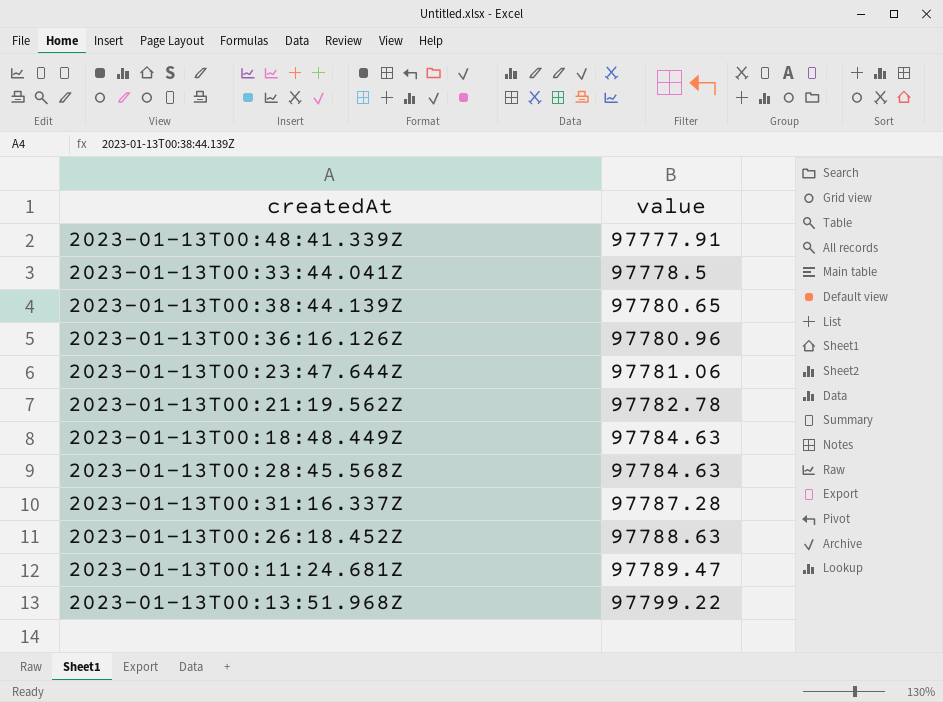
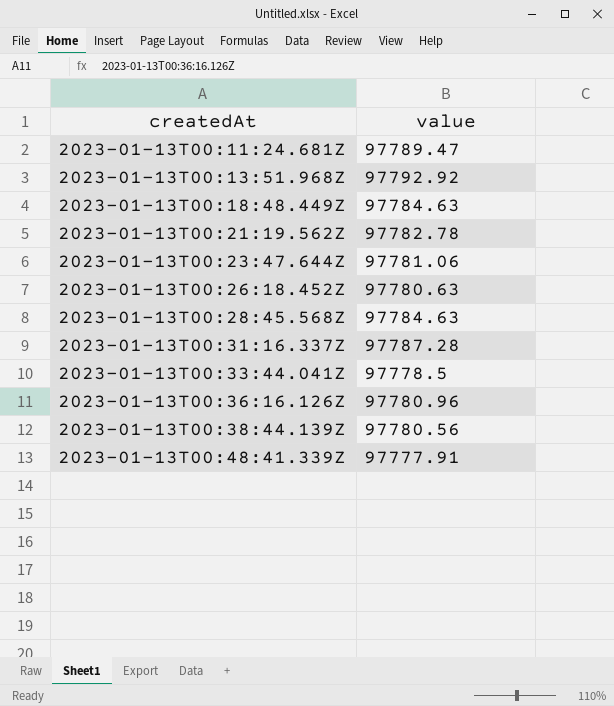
row order: value ascending -> createdAt ascending
2023-01-13T00:13:51.968Z | value: 97799.22 -> 97792.92
2023-01-13T00:26:18.452Z | value: 97788.63 -> 97780.63
2023-01-13T00:38:44.139Z | value: 97780.65 -> 97780.56

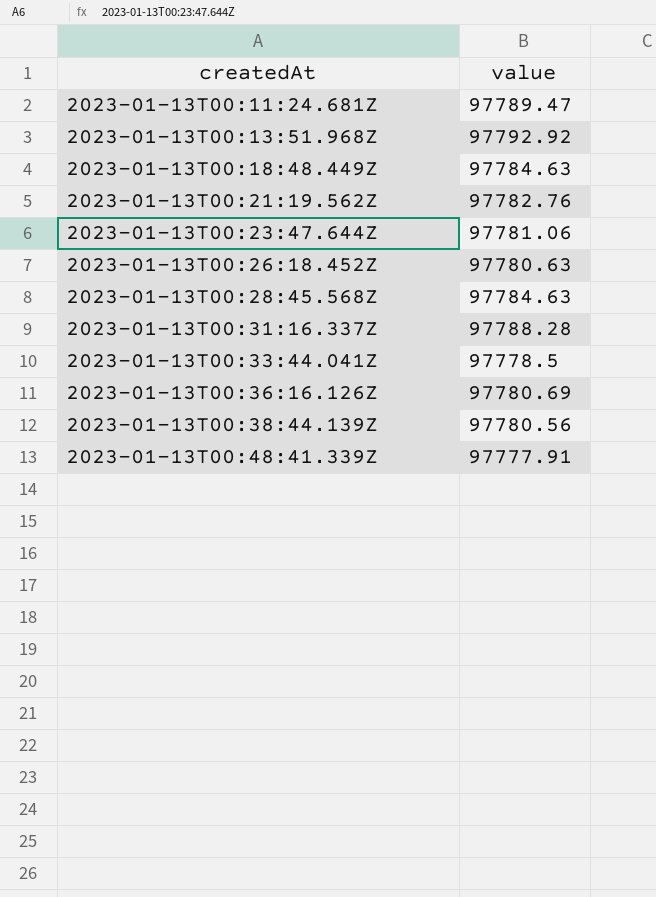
2023-01-13T00:21:19.562Z | value: 97782.78 -> 97782.76
2023-01-13T00:31:16.337Z | value: 97787.28 -> 97788.28
2023-01-13T00:36:16.126Z | value: 97780.96 -> 97780.69

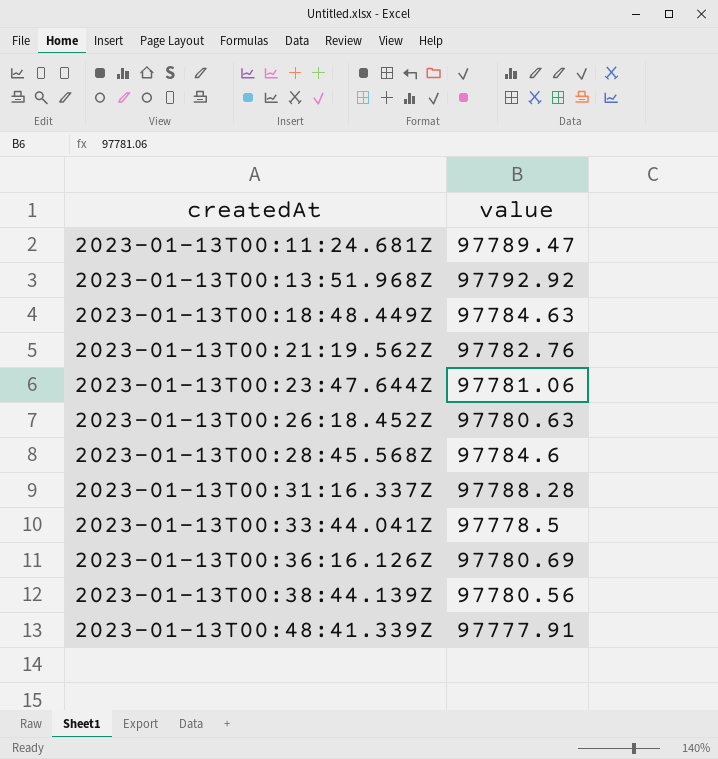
2023-01-13T00:28:45.568Z | value: 97784.63 -> 97784.6

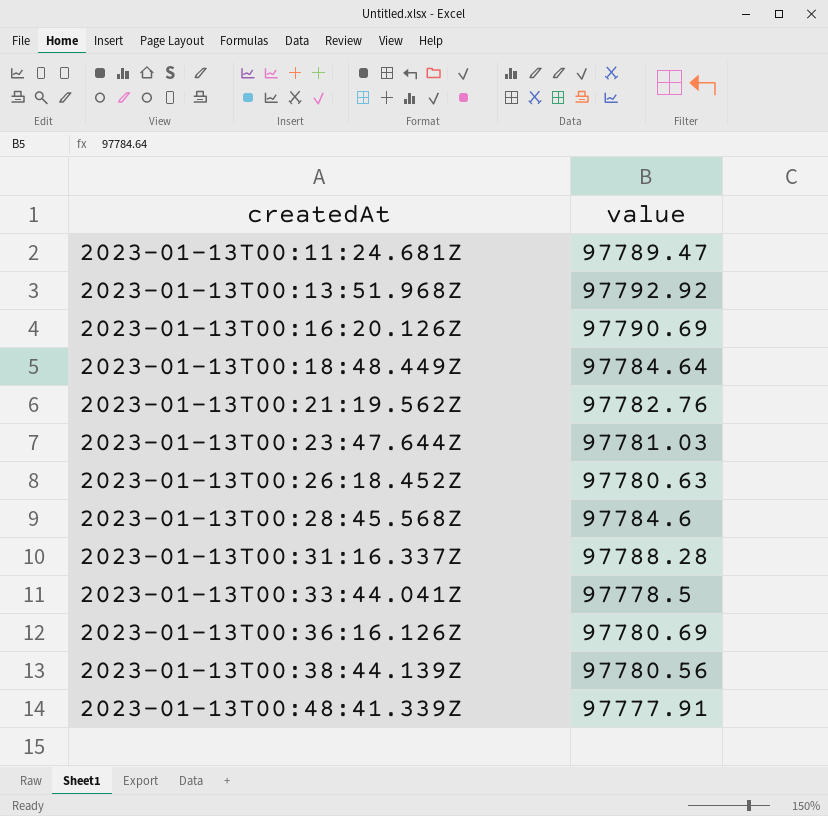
row 2023-01-13T00:16:20.126Z: none -> 97790.69
2023-01-13T00:18:48.449Z | value: 97784.63 -> 97784.64
2023-01-13T00:23:47.644Z | value: 97781.06 -> 97781.03

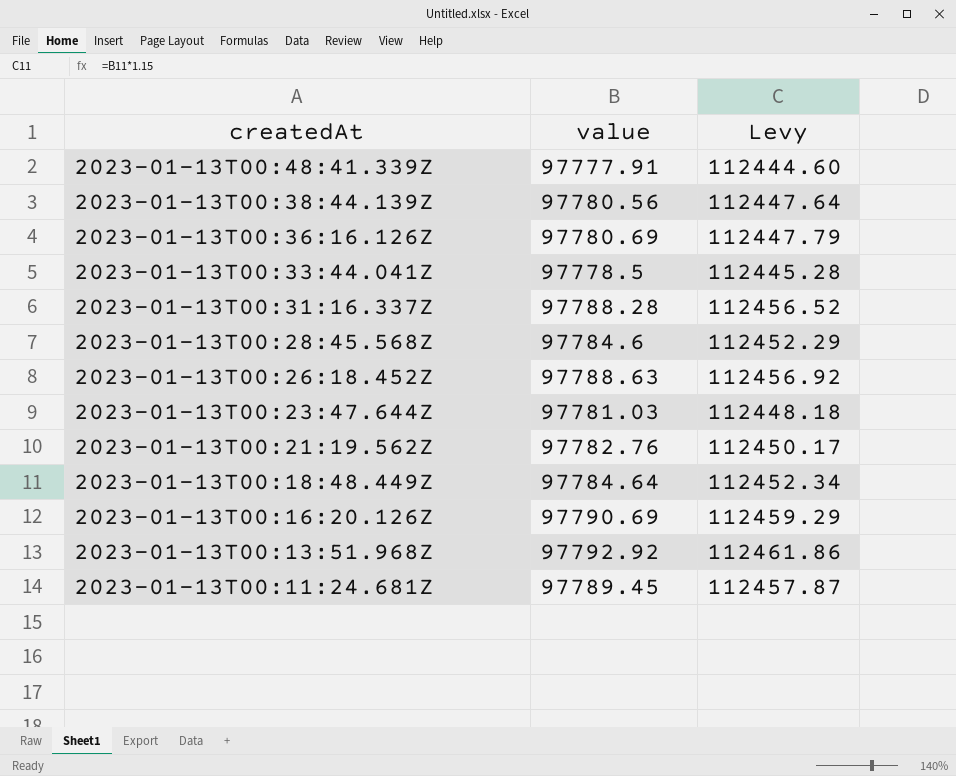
row order: createdAt ascending -> createdAt descending
column Levy | formula: none -> [value] * 1.15
2023-01-13T00:26:18.452Z | value: 97780.63 -> 97788.63
2023-01-13T00:11:24.681Z | value: 97789.47 -> 97789.45

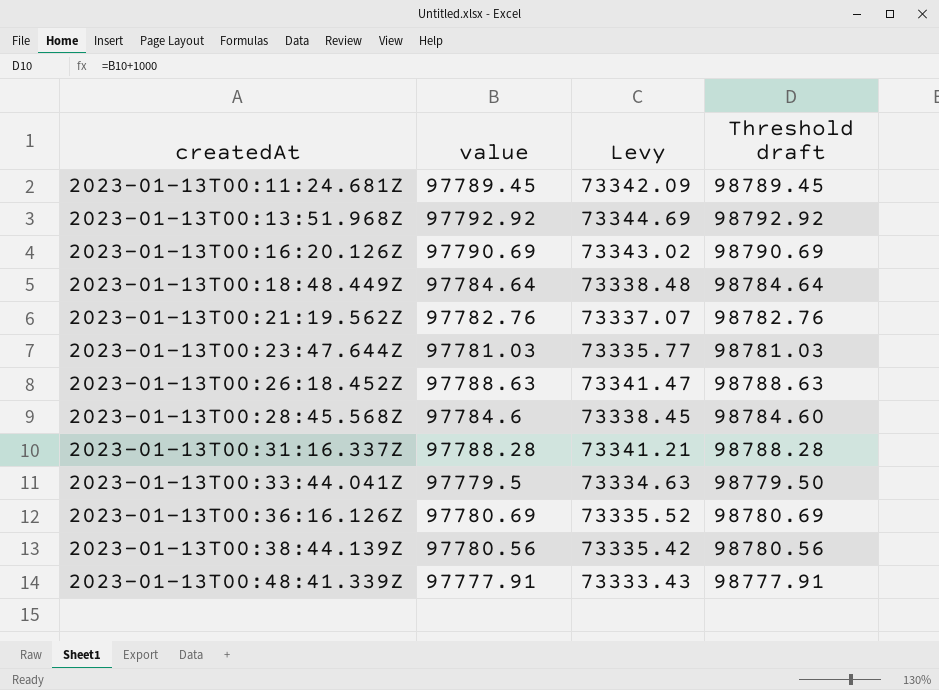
row order: createdAt descending -> createdAt ascending
column Levy | formula: [value] * 1.15 -> [value] * 0.75
column Threshold draft | formula: none -> [value] + 1000
2023-01-13T00:33:44.041Z | value: 97778.5 -> 97779.5

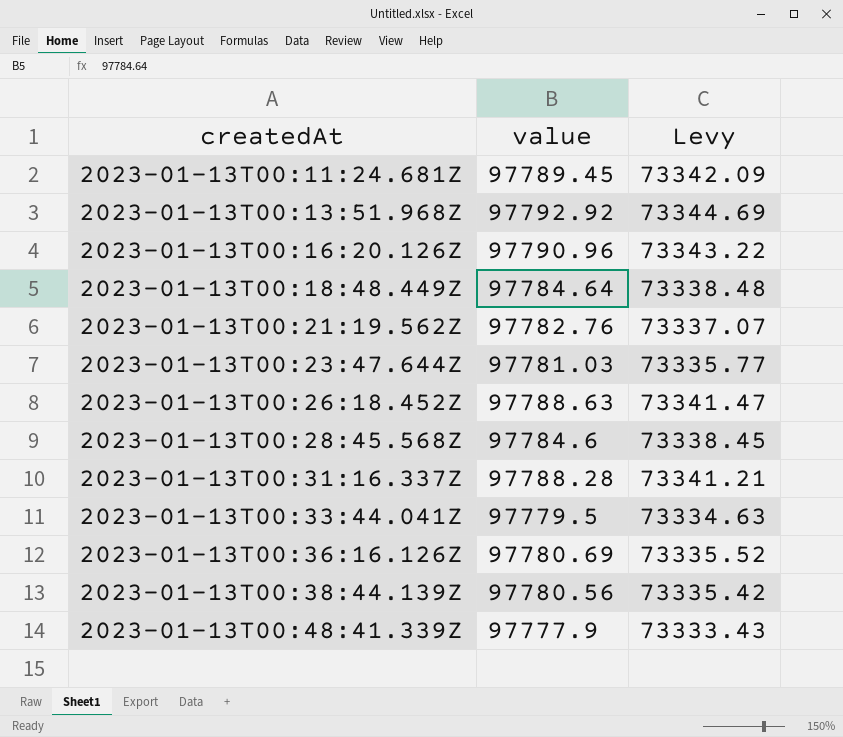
column Threshold draft | formula: [value] + 1000 -> none
2023-01-13T00:16:20.126Z | value: 97790.69 -> 97790.96
2023-01-13T00:16:20.126Z | Levy: 73343.02 -> 73343.22
2023-01-13T00:48:41.339Z | value: 97777.91 -> 97777.9

